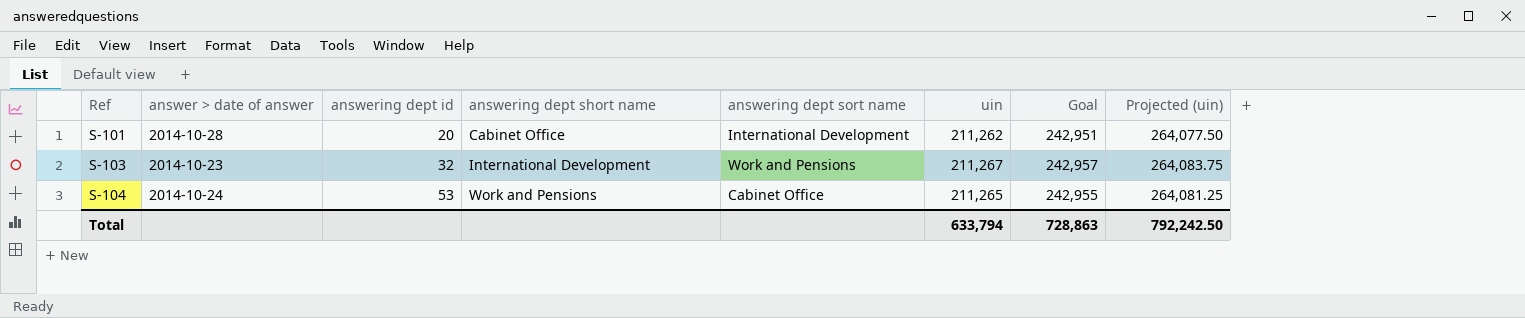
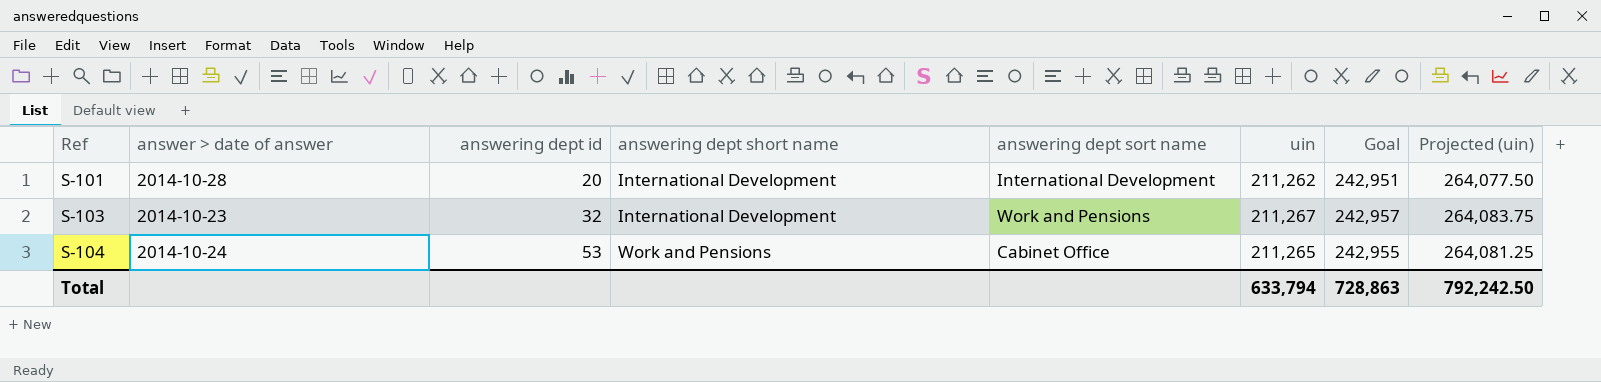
S-101 | answering dept short name: Cabinet Office -> International Development

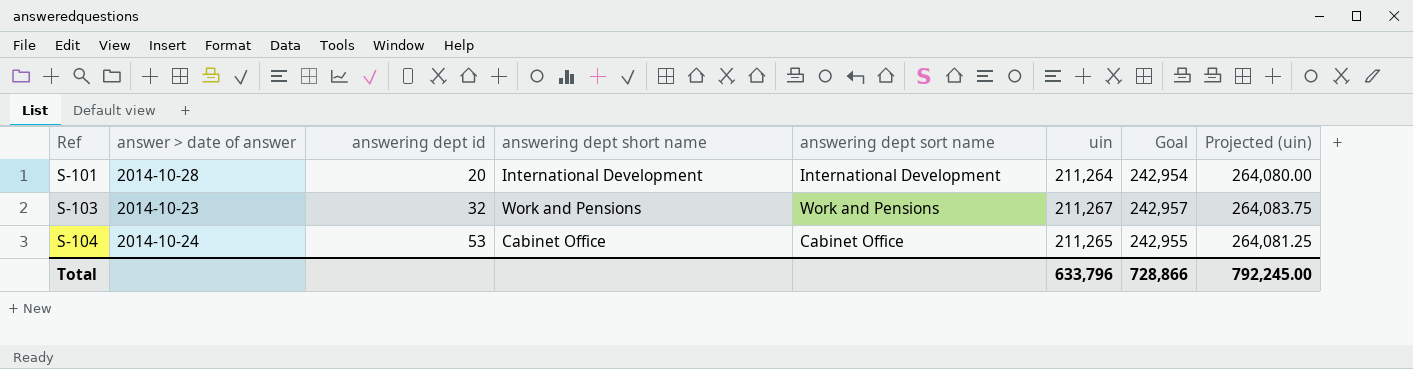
S-101 | uin: 211,262 -> 211,264
S-101 | Goal: 242,951 -> 242,954
S-101 | Projected (uin): 264,077.50 -> 264,080.00
S-103 | answering dept short name: International Development -> Work and Pensions
S-104 | answering dept short name: Work and Pensions -> Cabinet Office
Total | uin: 633,794 -> 633,796
Total | Goal: 728,863 -> 728,866
Total | Projected (uin): 792,242.50 -> 792,245.00

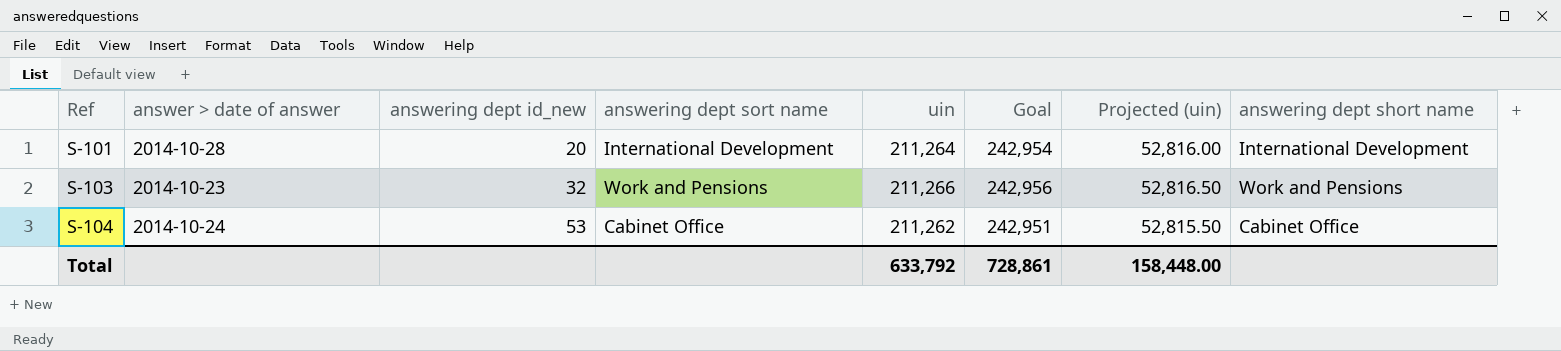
column name: answering dept id -> answering dept id_new
column Projected (uin) | formula: [uin] * 1.25 -> [uin] * 0.25
column answering dept short name | position: 4 -> 8
S-103 | uin: 211,267 -> 211,266
S-103 | Goal: 242,957 -> 242,956
S-104 | uin: 211,265 -> 211,262
S-104 | Goal: 242,955 -> 242,951
Total | uin: 633,796 -> 633,792
Total | Goal: 728,866 -> 728,861
Total | Projected (uin): 792,245.00 -> 158,448.00

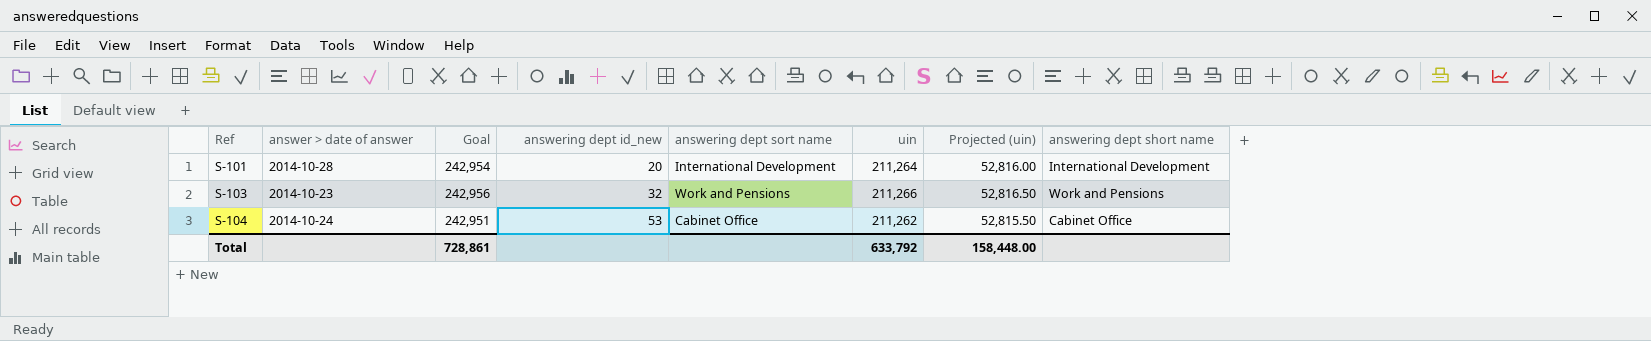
column Goal | position: 6 -> 3

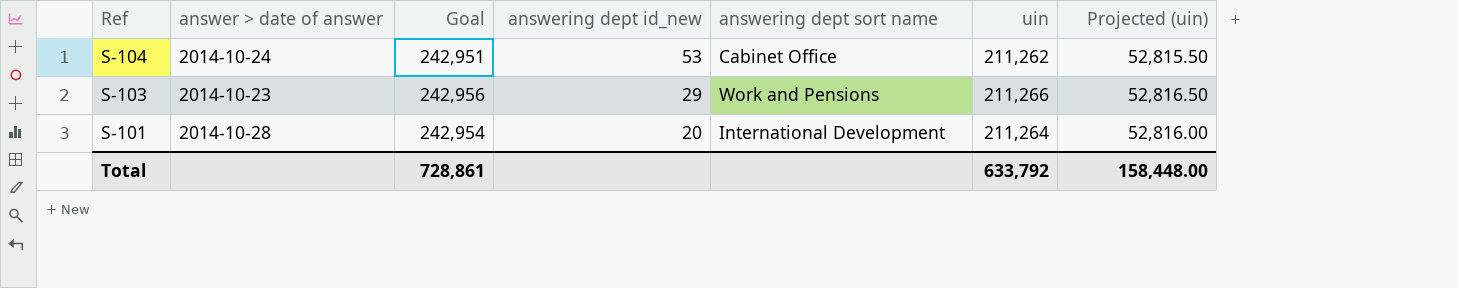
row order: Ref ascending -> Ref descending
column answering dept short name | position: 8 -> none
S-103 | answering dept id_new: 32 -> 29

